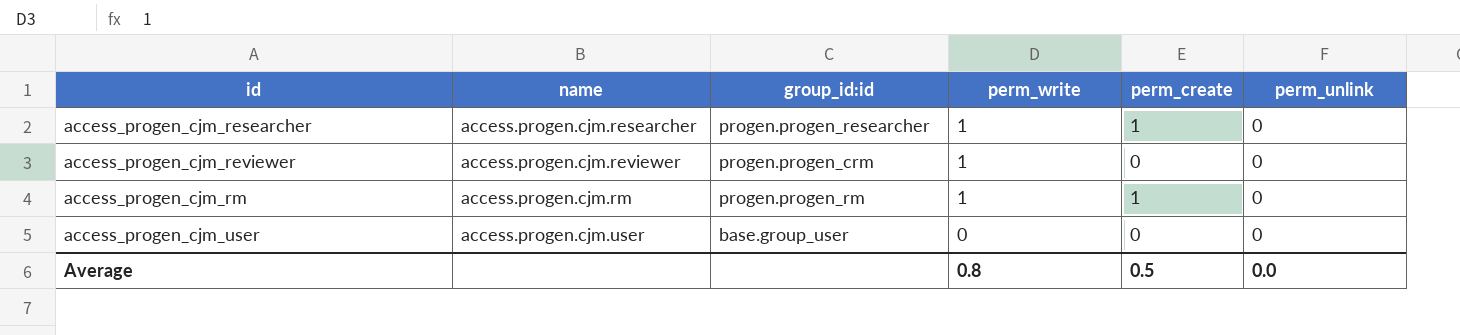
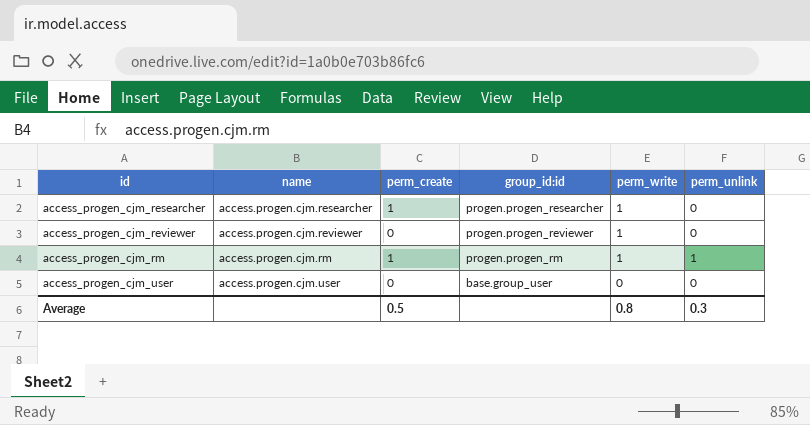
column perm_create | position: 5 -> 3
access_progen_cjm_reviewer | group_id:id: progen.progen_crm -> progen.progen_reviewer
access_progen_cjm_rm | perm_unlink: 0 -> 1
Average | perm_unlink: 0.0 -> 0.3

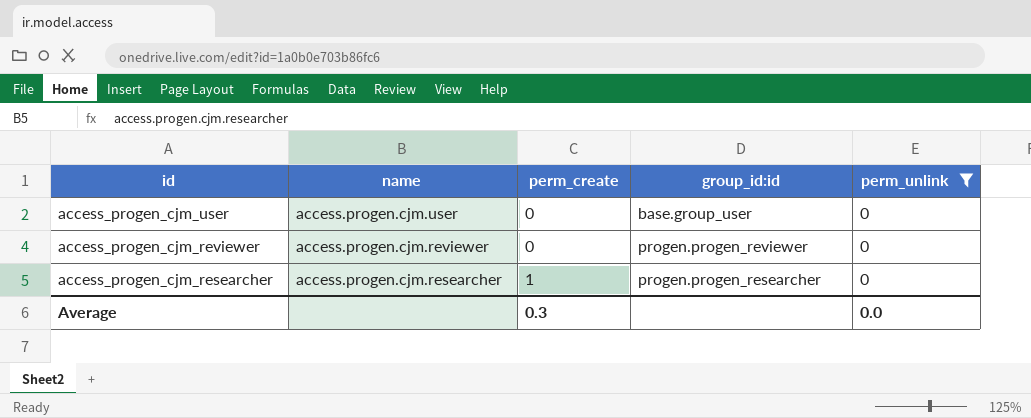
filter: none -> perm_unlink = 0
row order: id ascending -> id descending
column perm_write | position: 5 -> none
Average | perm_create: 0.5 -> 0.3
Average | perm_unlink: 0.3 -> 0.0

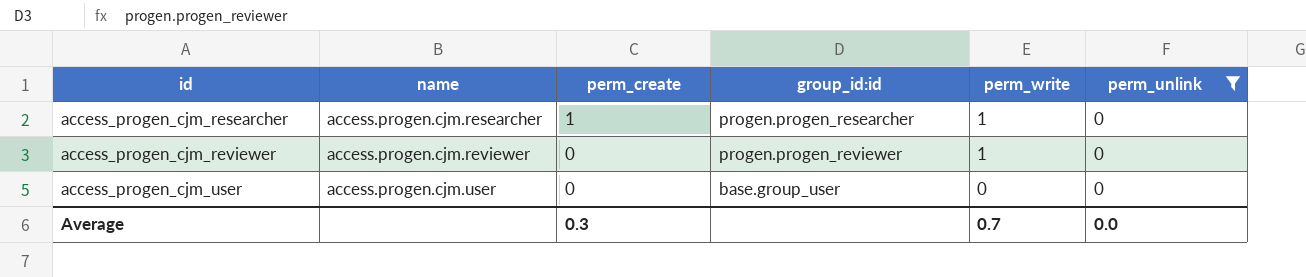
row order: id descending -> id ascending
column perm_write | position: none -> 5

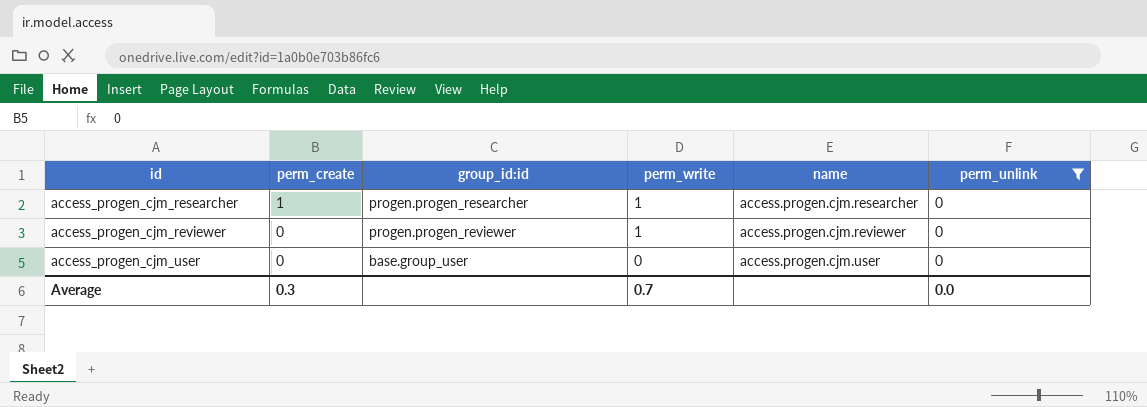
column name | position: 2 -> 5

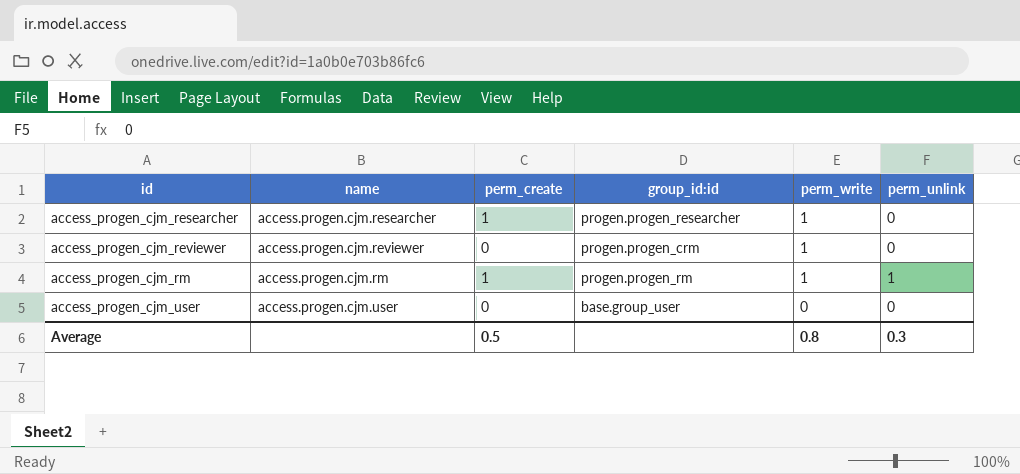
filter: perm_unlink = 0 -> none
column name | position: 5 -> 2
access_progen_cjm_reviewer | group_id:id: progen.progen_reviewer -> progen.progen_crm
Average | perm_create: 0.3 -> 0.5
Average | perm_write: 0.7 -> 0.8
Average | perm_unlink: 0.0 -> 0.3

